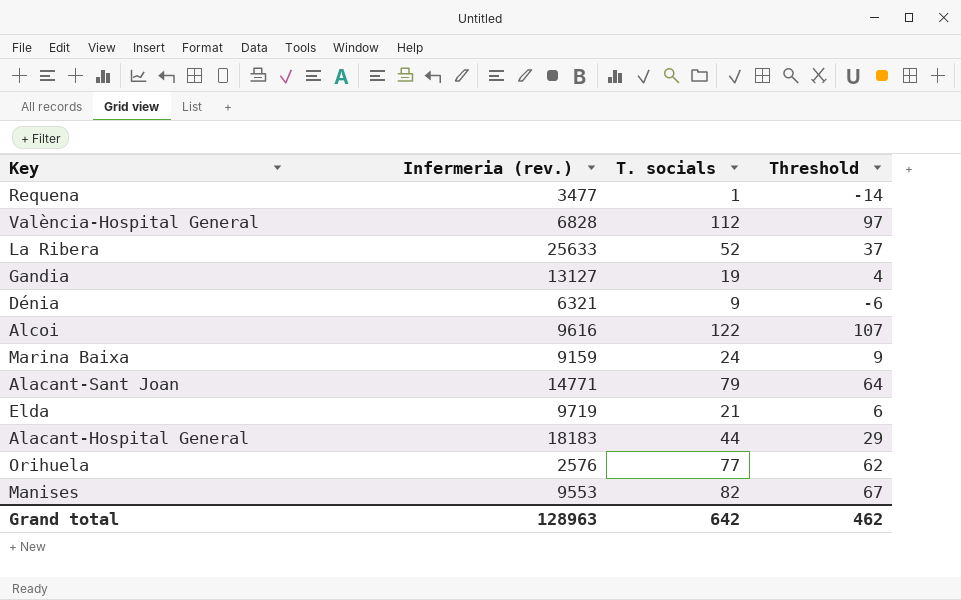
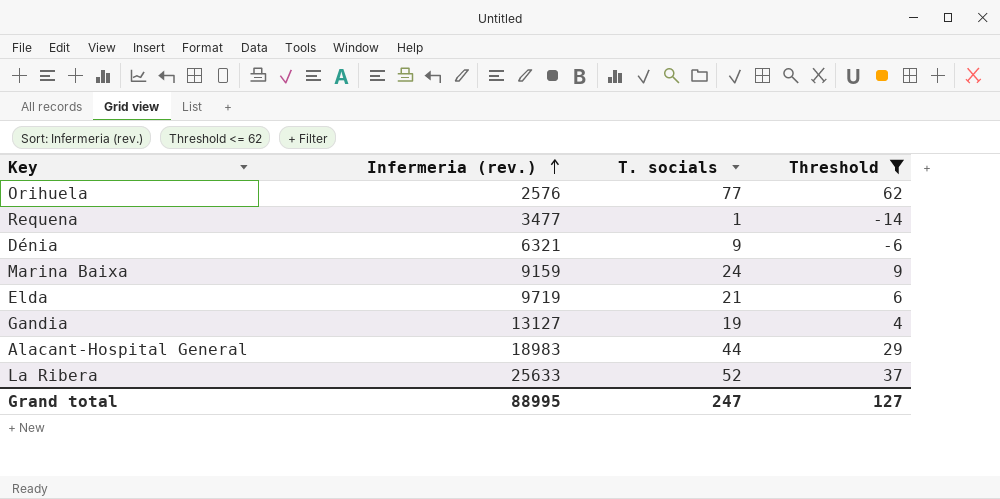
filter: none -> Threshold <= 62
row order: none -> Infermeria (rev.) ascending
Alacant-Hospital General | Infermeria (rev.): 18183 -> 18983
Grand total | Infermeria (rev.): 128963 -> 88995
Grand total | T. socials: 642 -> 247
Grand total | Threshold: 462 -> 127

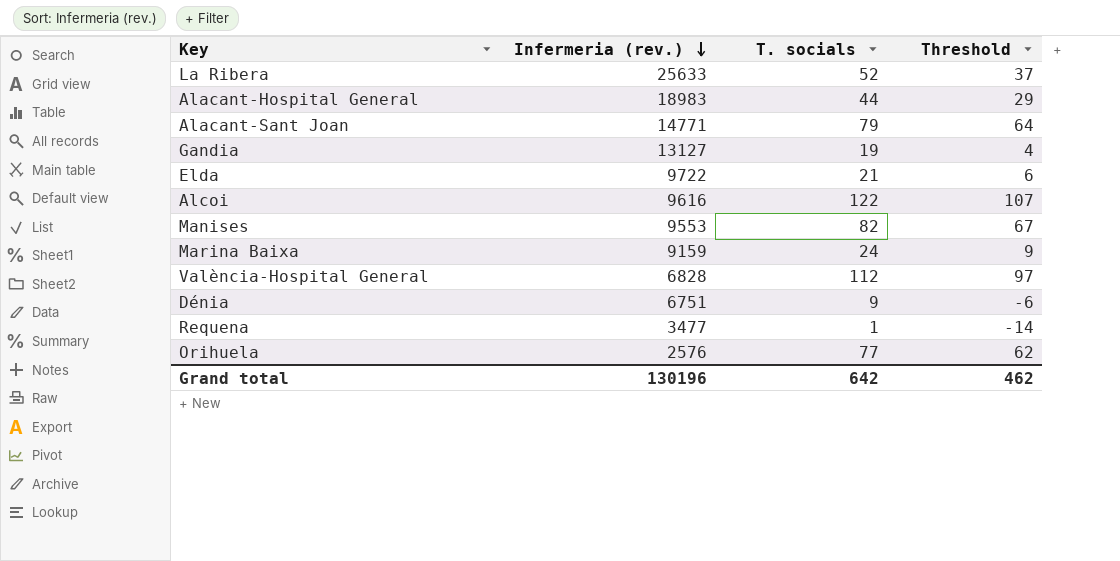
filter: Threshold <= 62 -> none
row order: Infermeria (rev.) ascending -> Infermeria (rev.) descending
Elda | Infermeria (rev.): 9719 -> 9722
Dénia | Infermeria (rev.): 6321 -> 6751
Grand total | Infermeria (rev.): 88995 -> 130196
Grand total | T. socials: 247 -> 642
Grand total | Threshold: 127 -> 462

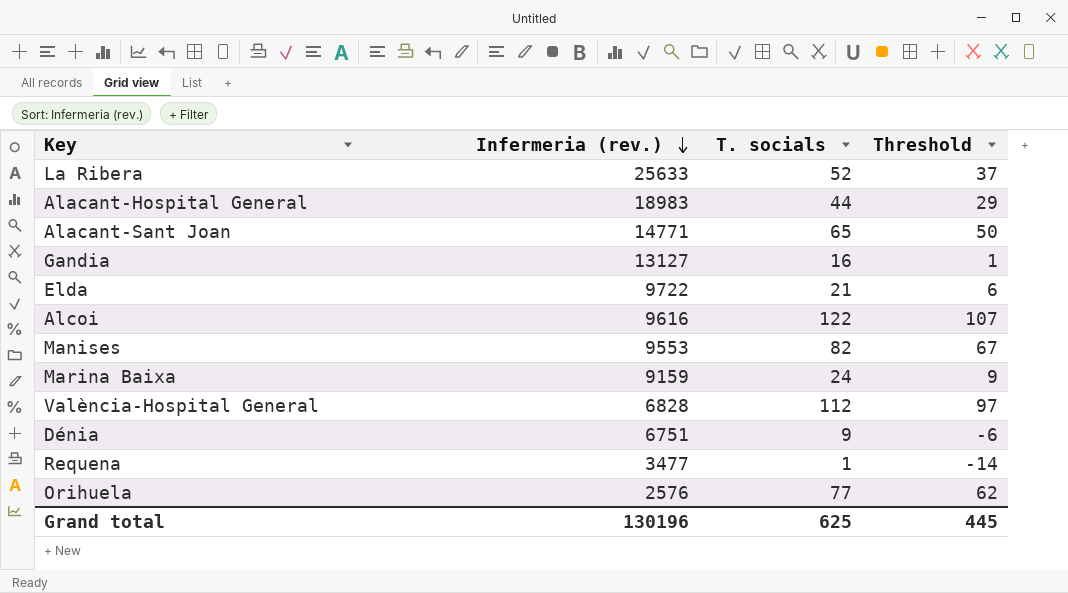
Alacant-Sant Joan | T. socials: 79 -> 65
Alacant-Sant Joan | Threshold: 64 -> 50
Gandia | T. socials: 19 -> 16
Gandia | Threshold: 4 -> 1
Grand total | T. socials: 642 -> 625
Grand total | Threshold: 462 -> 445

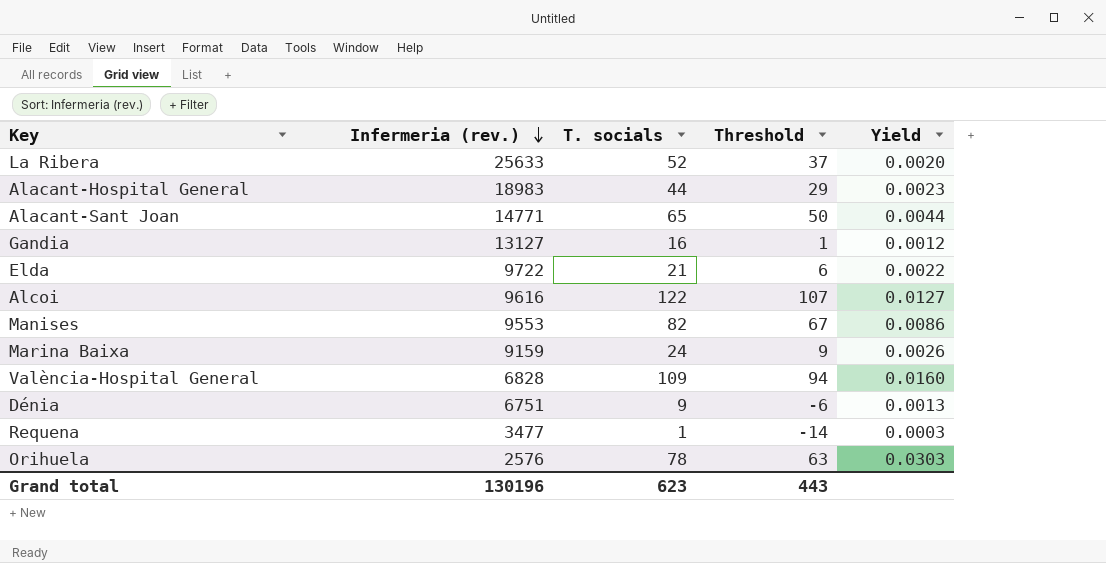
column Yield | formula: none -> [T. socials] / [Infermeria (rev.)]
València-Hospital General | T. socials: 112 -> 109
València-Hospital General | Threshold: 97 -> 94
Orihuela | T. socials: 77 -> 78
Orihuela | Threshold: 62 -> 63
Grand total | T. socials: 625 -> 623
Grand total | Threshold: 445 -> 443

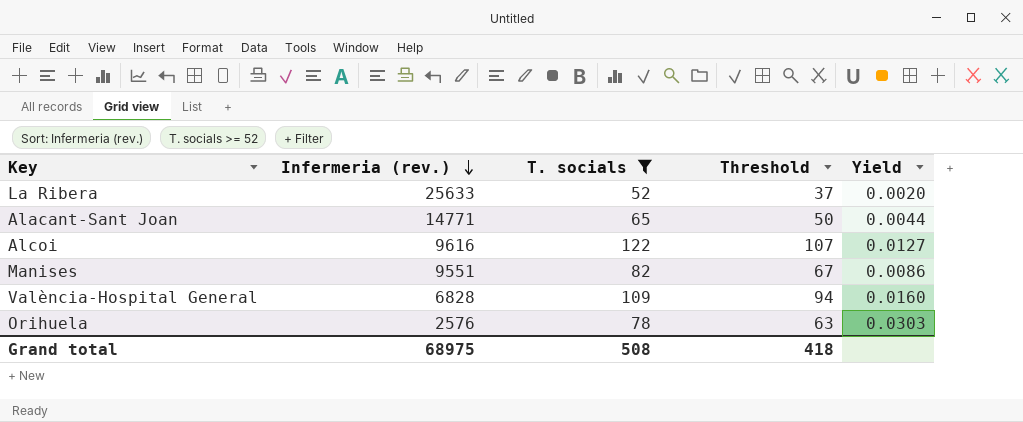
filter: none -> T. socials >= 52
Manises | Infermeria (rev.): 9553 -> 9551
Grand total | Infermeria (rev.): 130196 -> 68975
Grand total | T. socials: 623 -> 508
Grand total | Threshold: 443 -> 418

